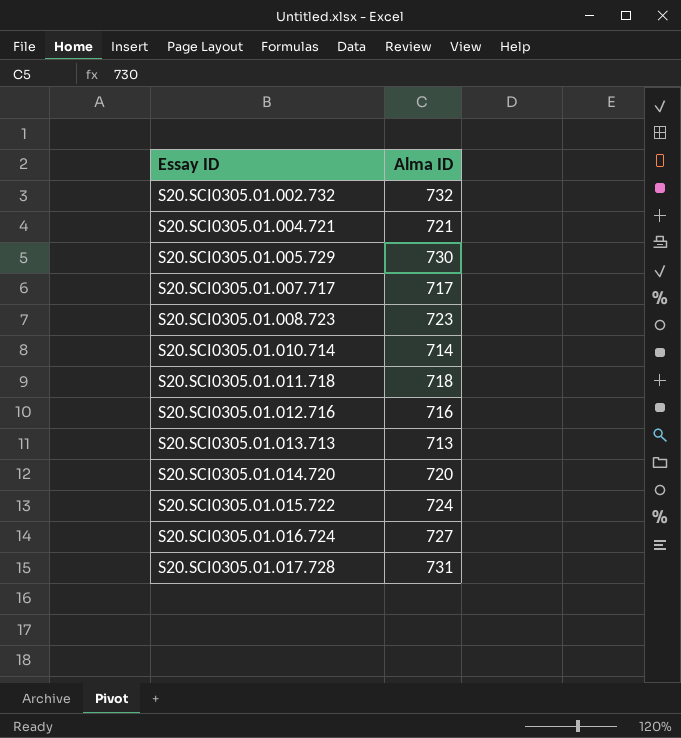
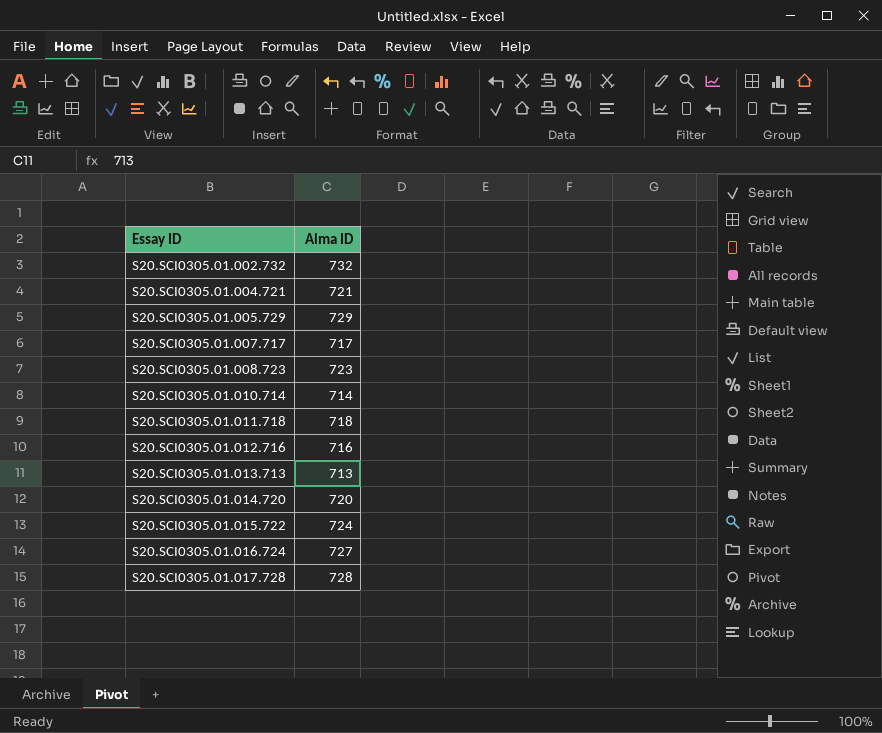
S20.SCI0305.01.005.729 | Alma ID: 730 -> 729
S20.SCI0305.01.017.728 | Alma ID: 731 -> 728

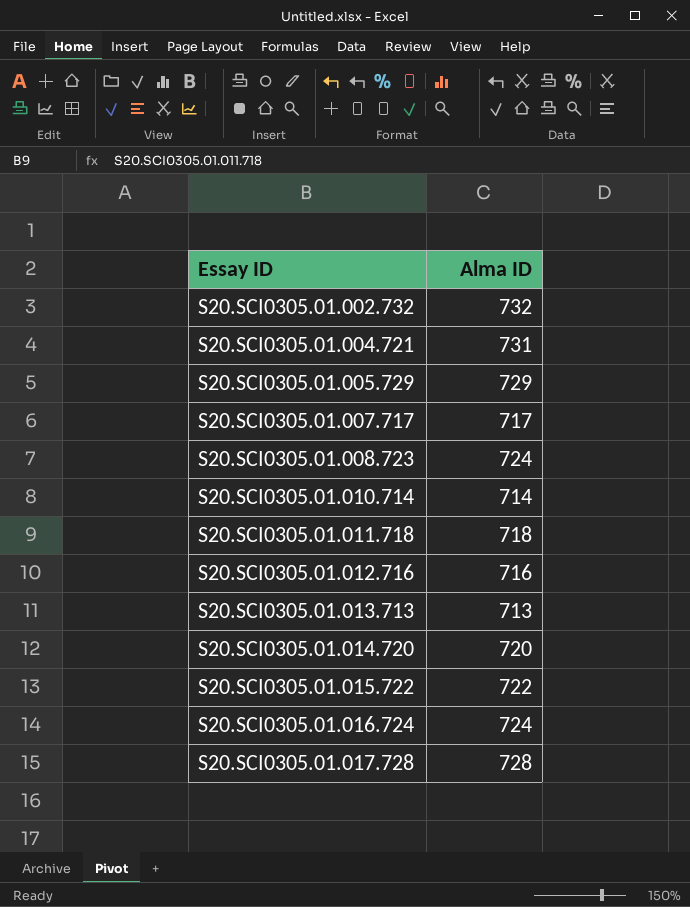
S20.SCI0305.01.004.721 | Alma ID: 721 -> 731
S20.SCI0305.01.008.723 | Alma ID: 723 -> 724
S20.SCI0305.01.015.722 | Alma ID: 724 -> 722
S20.SCI0305.01.016.724 | Alma ID: 727 -> 724

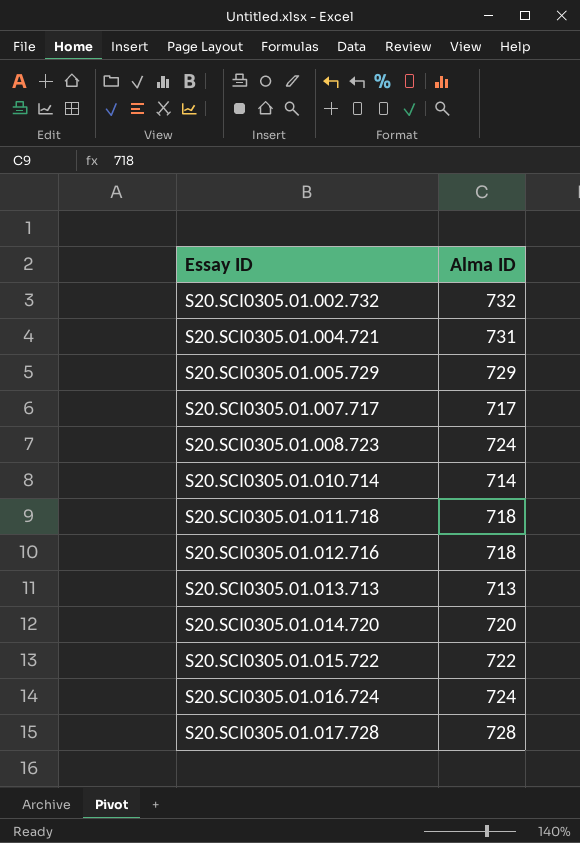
S20.SCI0305.01.012.716 | Alma ID: 716 -> 718

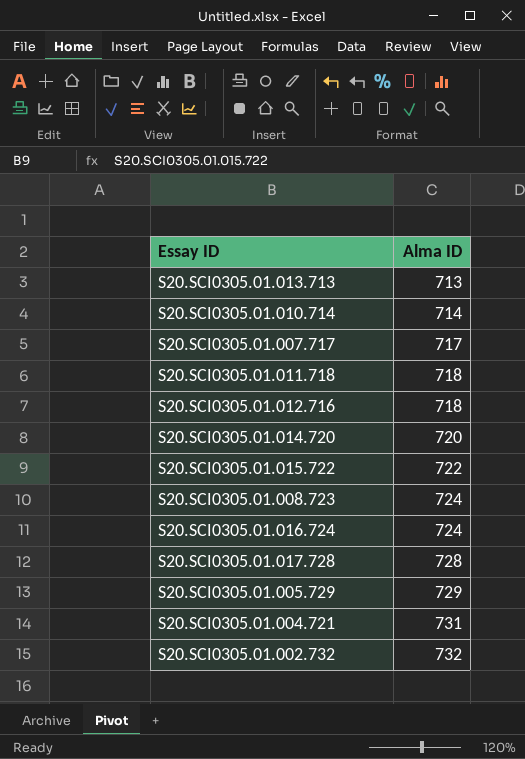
row order: Essay ID ascending -> Alma ID ascending

